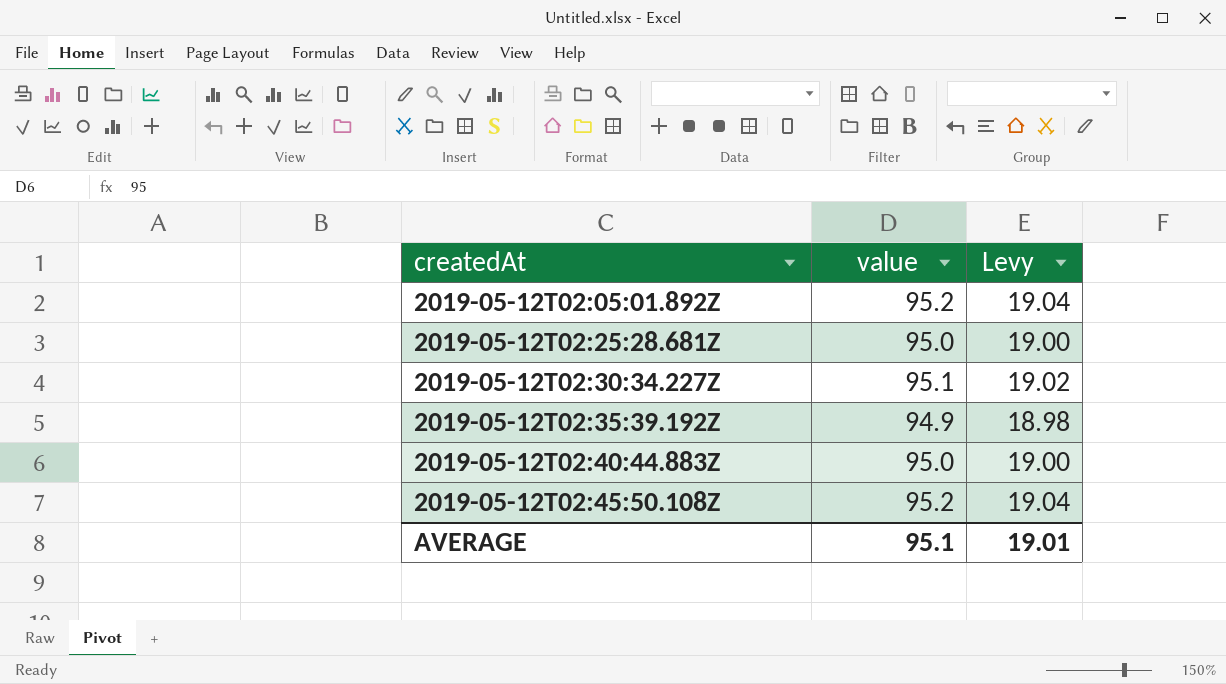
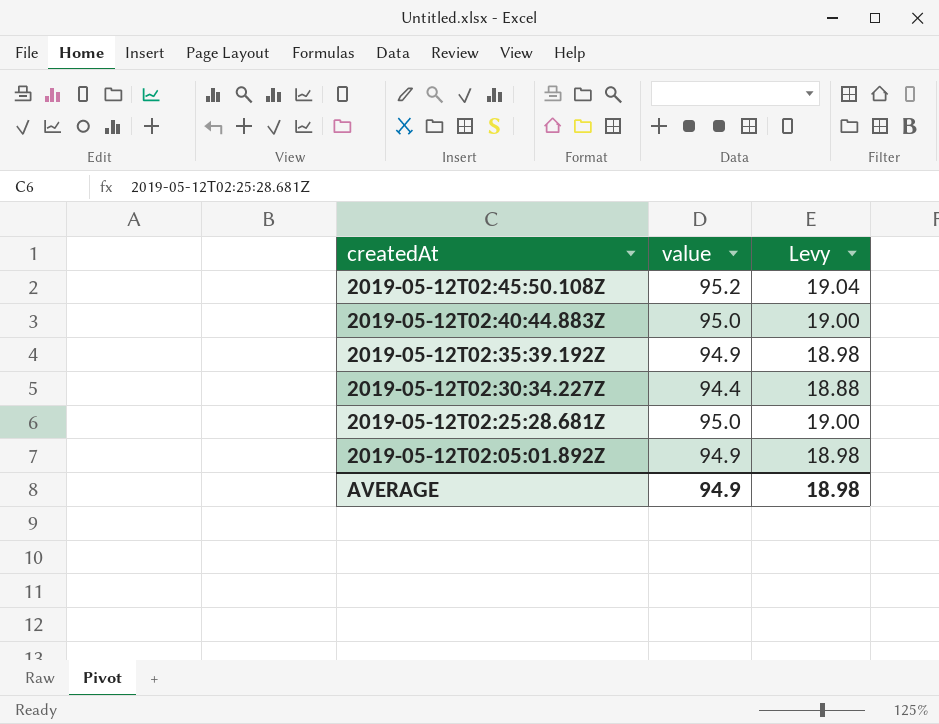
row order: createdAt ascending -> createdAt descending
2019-05-12T02:30:34.227Z | value: 95.1 -> 94.4
2019-05-12T02:30:34.227Z | Levy: 19.02 -> 18.88
2019-05-12T02:05:01.892Z | value: 95.2 -> 94.9
2019-05-12T02:05:01.892Z | Levy: 19.04 -> 18.98
AVERAGE | value: 95.1 -> 94.9
AVERAGE | Levy: 19.01 -> 18.98

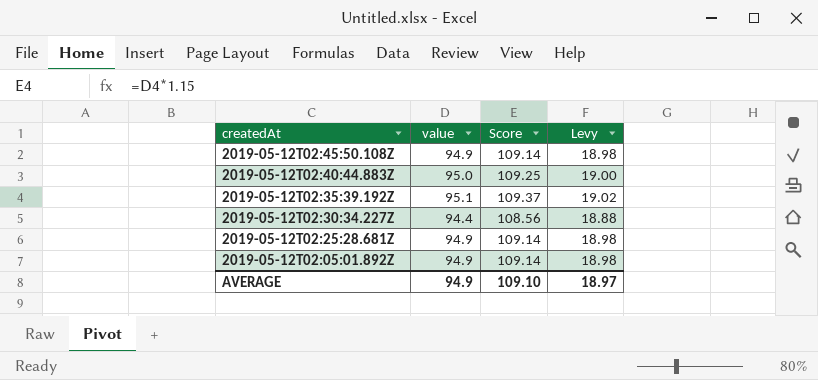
column Score | formula: none -> [value] * 1.15
2019-05-12T02:45:50.108Z | value: 95.2 -> 94.9
2019-05-12T02:45:50.108Z | Levy: 19.04 -> 18.98
2019-05-12T02:35:39.192Z | value: 94.9 -> 95.1
2019-05-12T02:35:39.192Z | Levy: 18.98 -> 19.02
2019-05-12T02:25:28.681Z | value: 95.0 -> 94.9
2019-05-12T02:25:28.681Z | Levy: 19.00 -> 18.98
AVERAGE | Levy: 18.98 -> 18.97

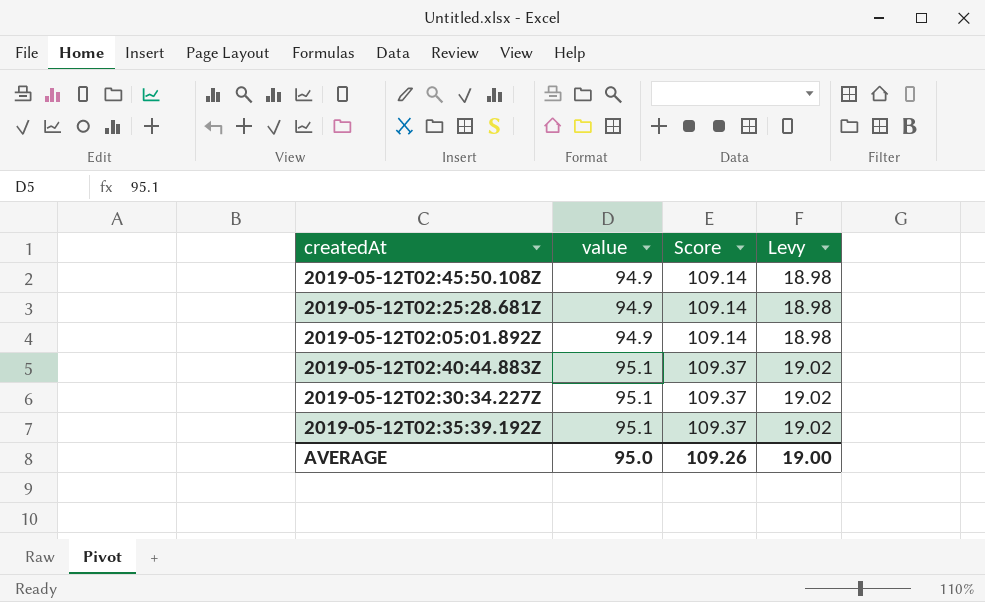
row order: createdAt descending -> value ascending
2019-05-12T02:40:44.883Z | value: 95.0 -> 95.1
2019-05-12T02:40:44.883Z | Score: 109.25 -> 109.37
2019-05-12T02:40:44.883Z | Levy: 19.00 -> 19.02
2019-05-12T02:30:34.227Z | value: 94.4 -> 95.1
2019-05-12T02:30:34.227Z | Score: 108.56 -> 109.37
2019-05-12T02:30:34.227Z | Levy: 18.88 -> 19.02
AVERAGE | value: 94.9 -> 95.0
AVERAGE | Score: 109.10 -> 109.26
AVERAGE | Levy: 18.97 -> 19.00

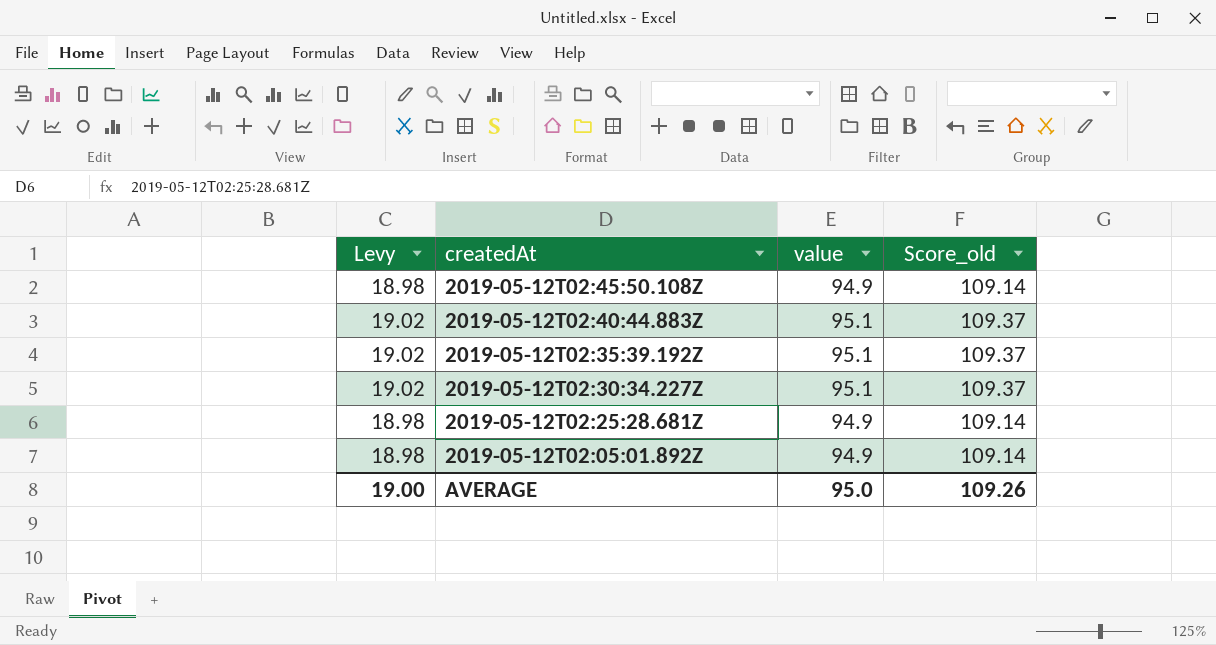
row order: value ascending -> createdAt descending
column Levy | position: 4 -> 1
column name: Score -> Score_old

